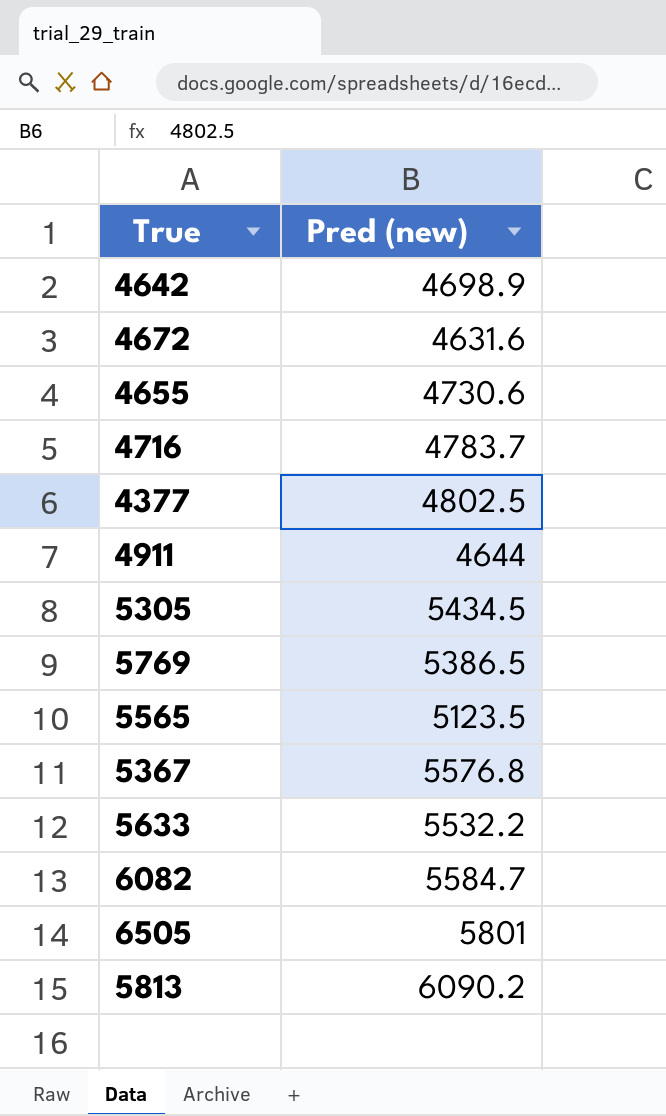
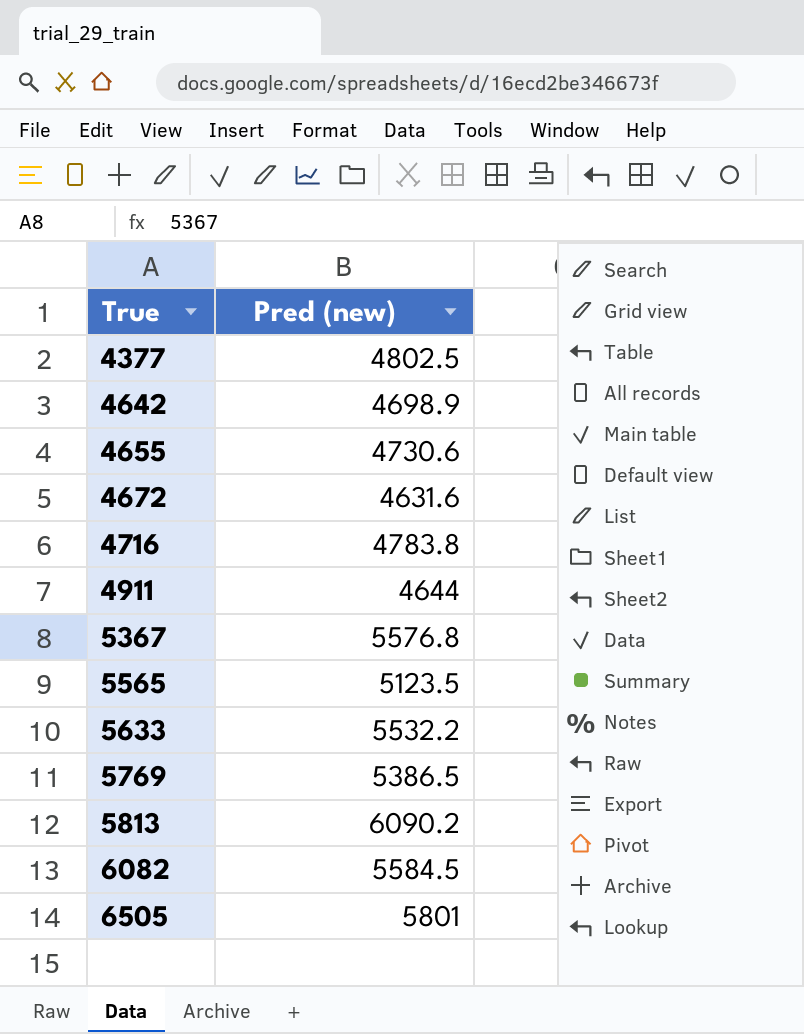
row order: none -> True ascending
row 5305: 5434.5 -> none
4716 | Pred (new): 4783.7 -> 4783.8
6082 | Pred (new): 5584.7 -> 5584.5

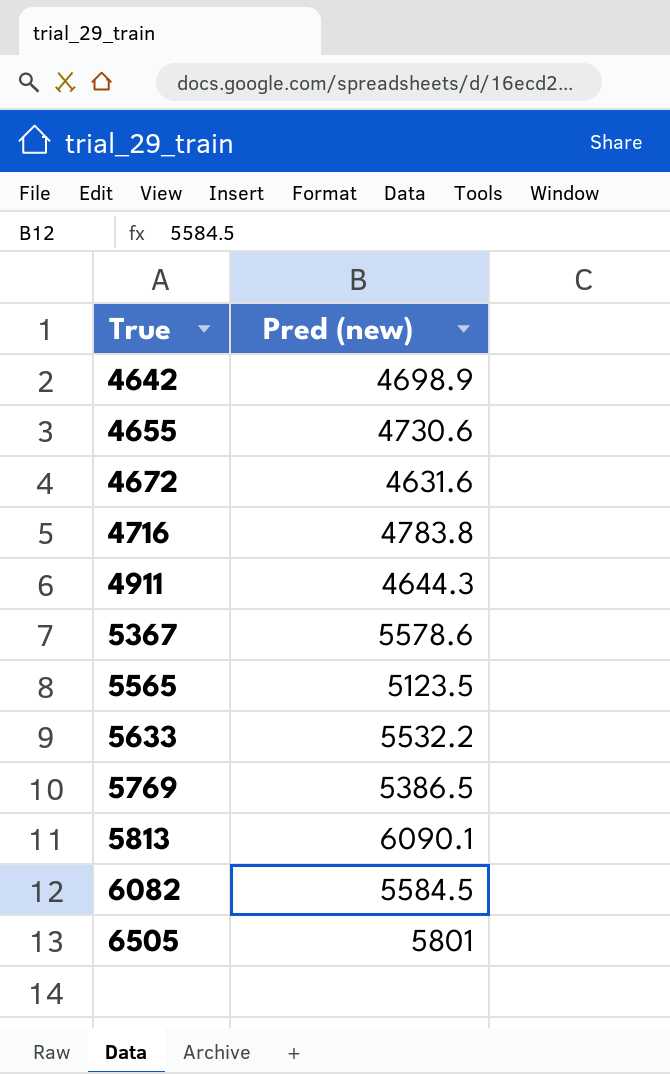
row 4377: 4802.5 -> none
4911 | Pred (new): 4644 -> 4644.3
5367 | Pred (new): 5576.8 -> 5578.6
5813 | Pred (new): 6090.2 -> 6090.1

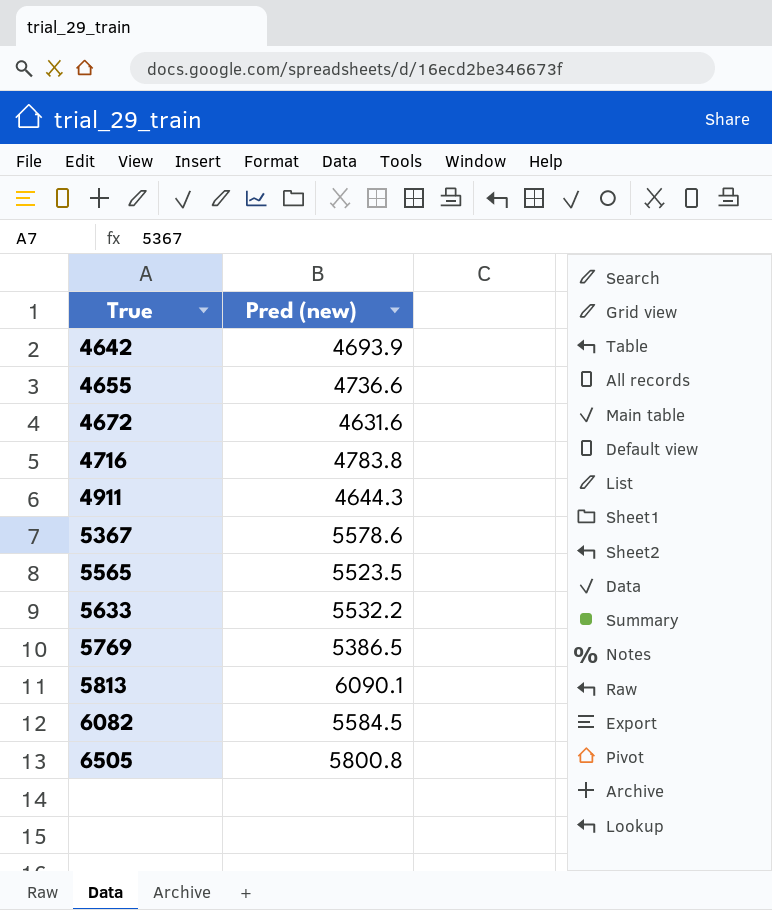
4642 | Pred (new): 4698.9 -> 4693.9
4655 | Pred (new): 4730.6 -> 4736.6
5565 | Pred (new): 5123.5 -> 5523.5
6505 | Pred (new): 5801 -> 5800.8

